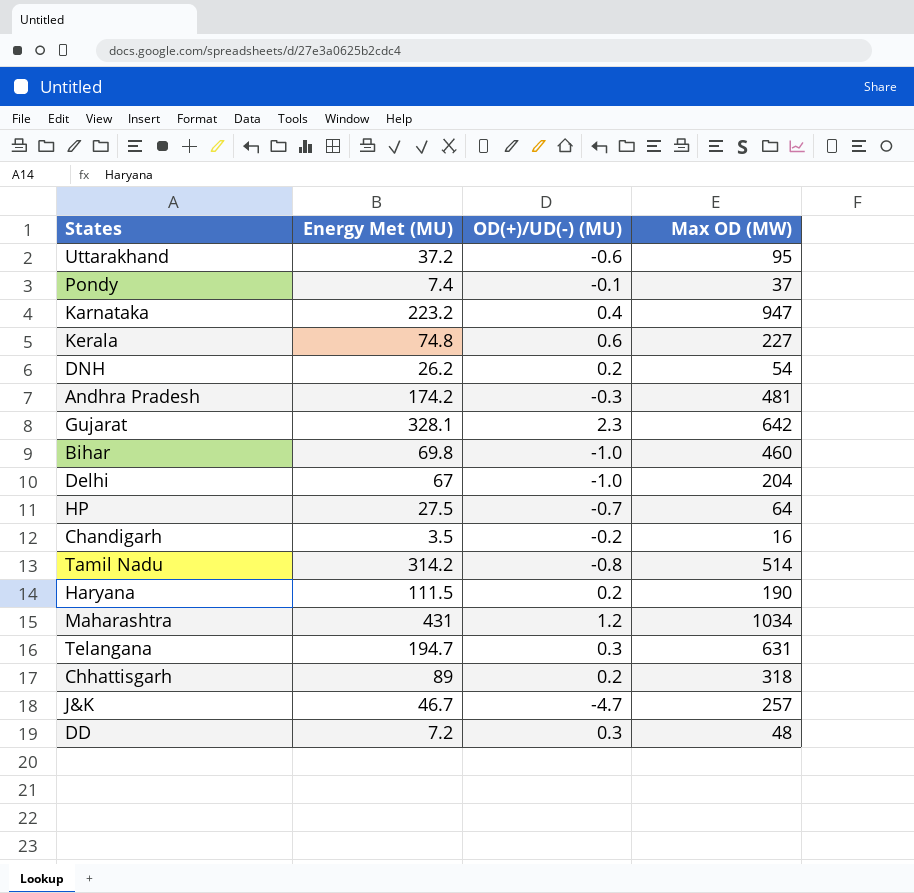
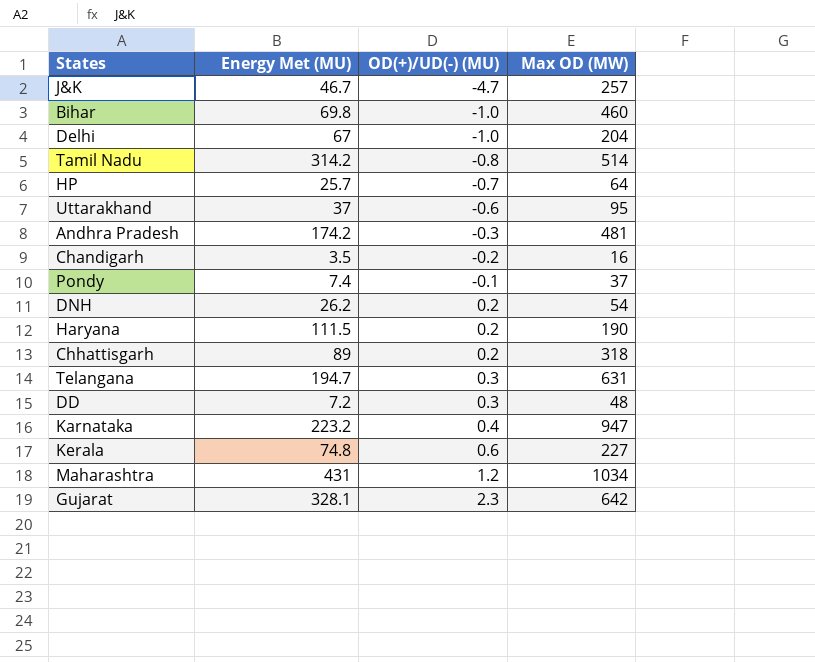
row order: none -> OD(+)/UD(-) (MU) ascending
HP | Energy Met (MU): 27.5 -> 25.7
Uttarakhand | Energy Met (MU): 37.2 -> 37

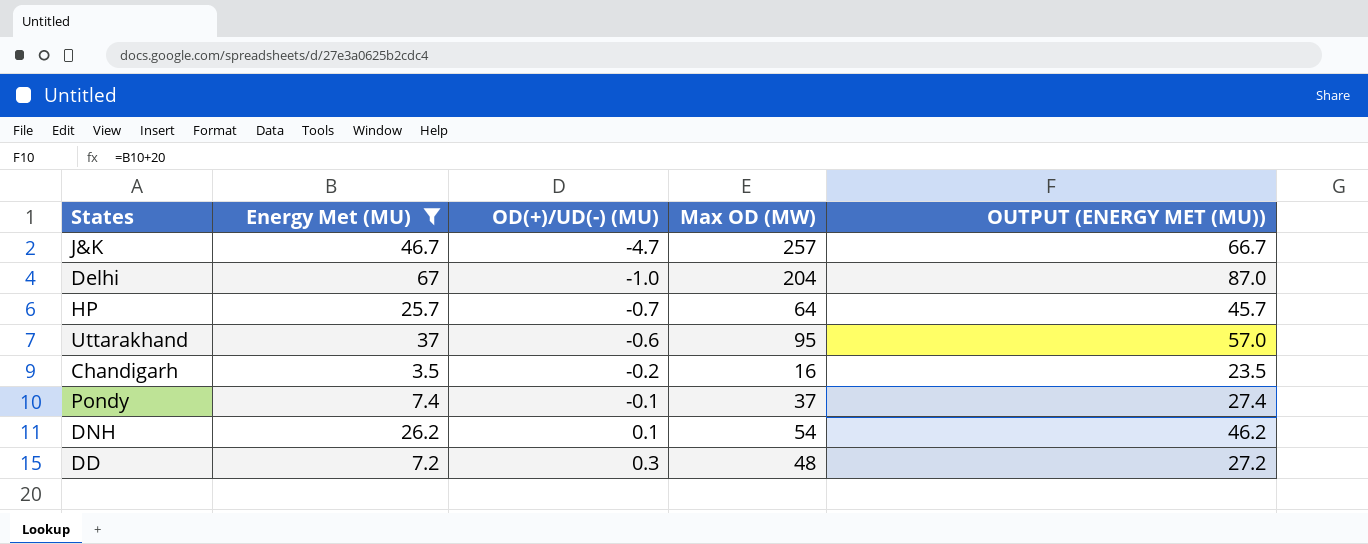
filter: none -> Energy Met (MU) <= 67
column OUTPUT (ENERGY MET (MU)) | formula: none -> [Energy Met (MU)] + 20
DNH | OD(+)/UD(-) (MU): 0.2 -> 0.1

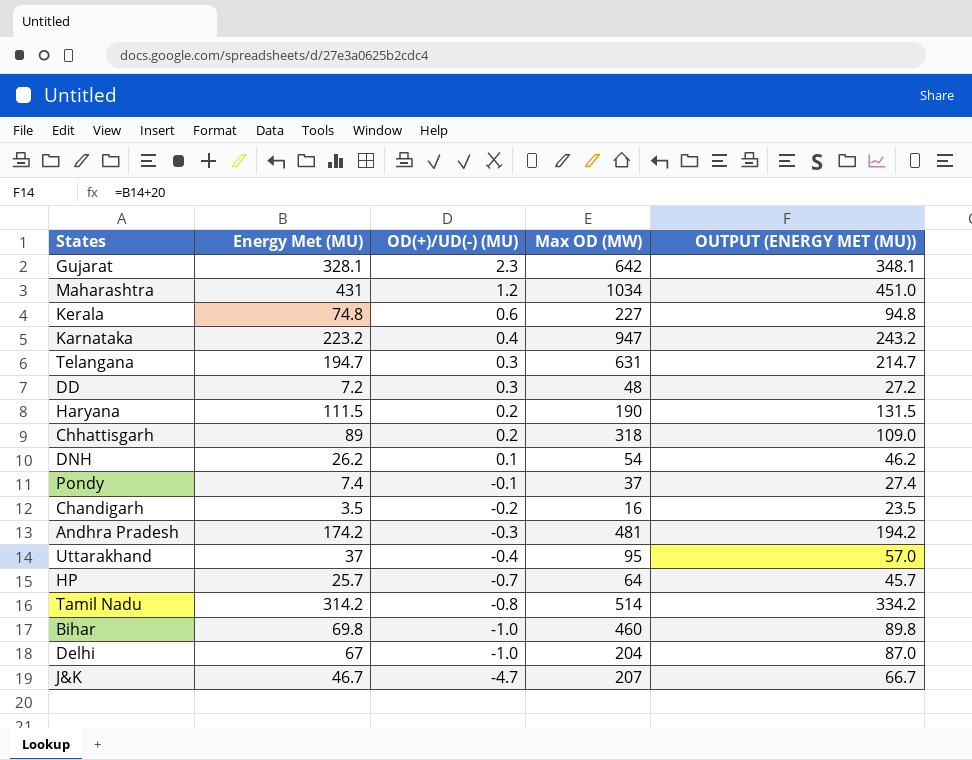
filter: Energy Met (MU) <= 67 -> none
row order: OD(+)/UD(-) (MU) ascending -> OD(+)/UD(-) (MU) descending
Uttarakhand | OD(+)/UD(-) (MU): -0.6 -> -0.4
J&K | Max OD (MW): 257 -> 207

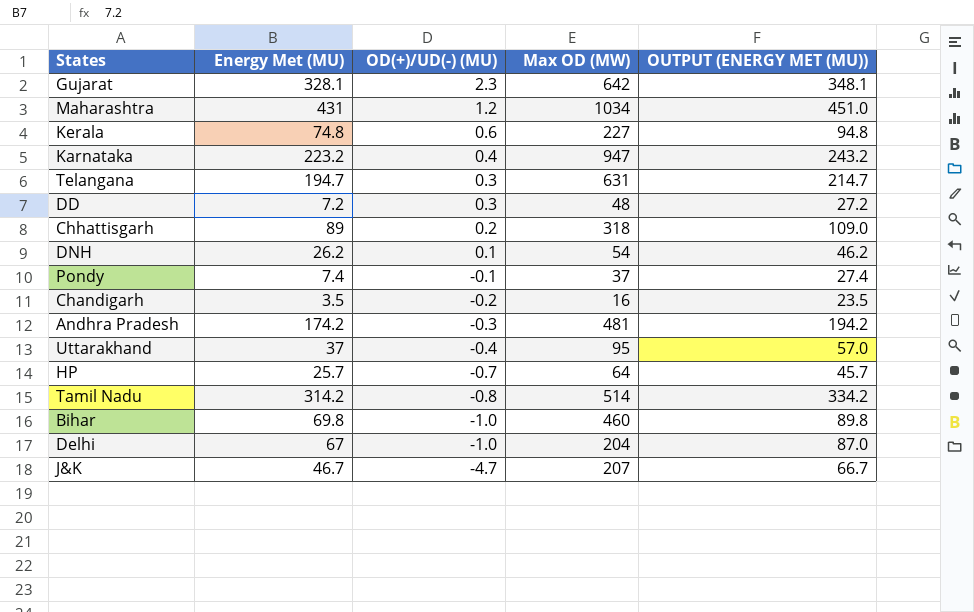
row Haryana: 111.5 | 0.2 | 190 | 131.5 -> none

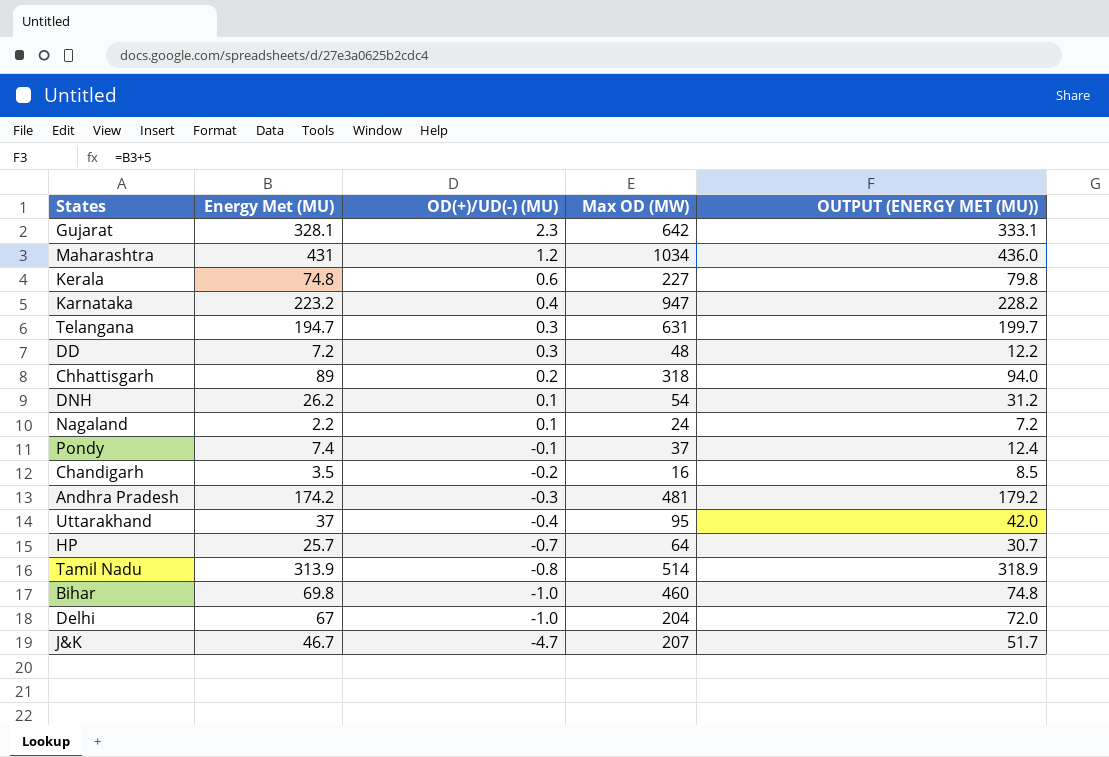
column OUTPUT (ENERGY MET (MU)) | formula: [Energy Met (MU)] + 20 -> [Energy Met (MU)] + 5
row Nagaland: none -> 2.2 | 0.1 | 24 | 7.2
Tamil Nadu | Energy Met (MU): 314.2 -> 313.9

